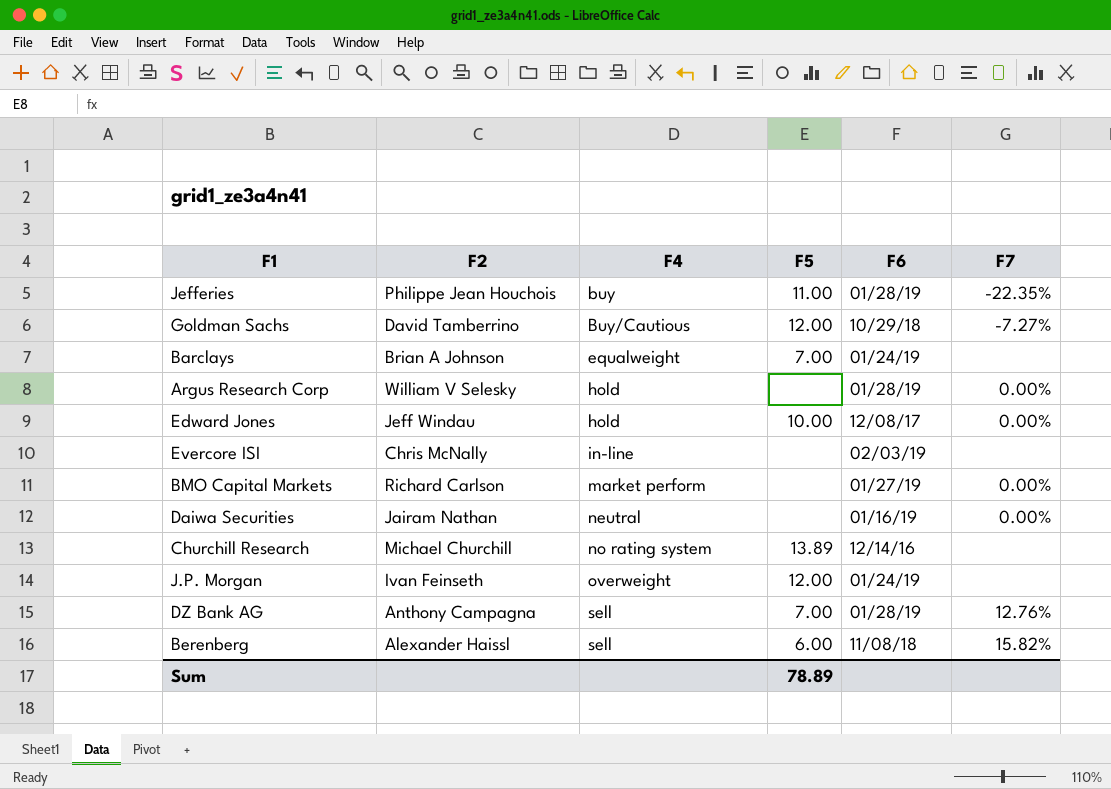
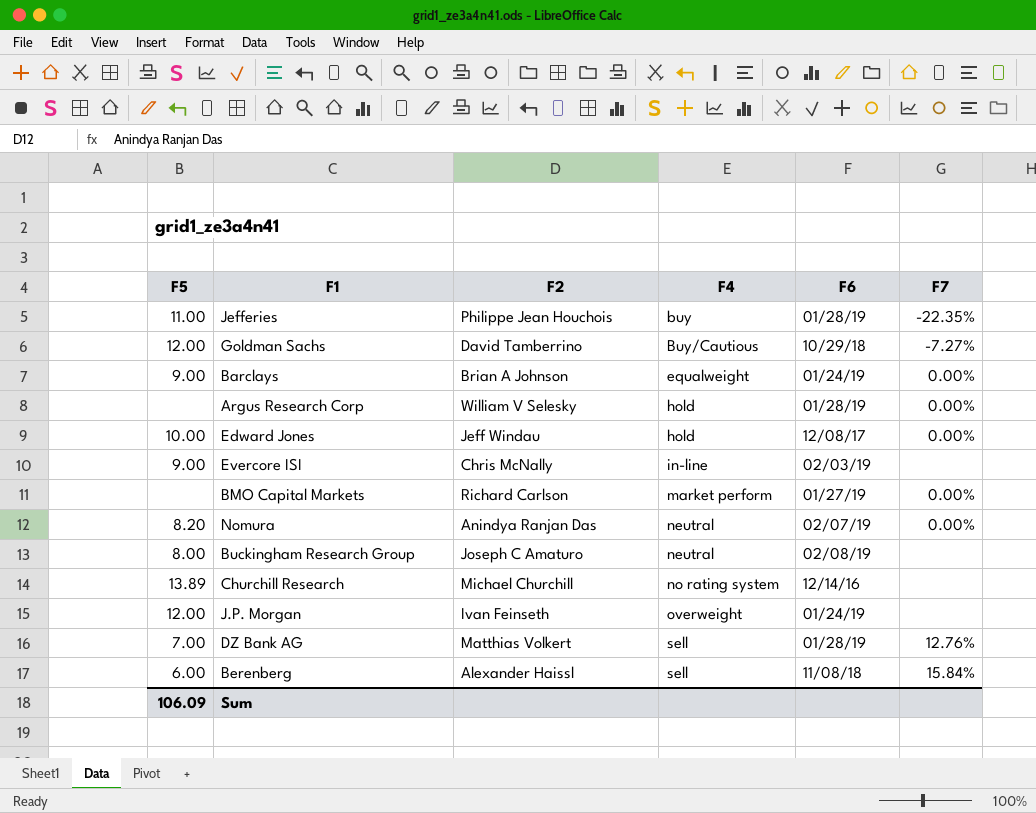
column F5 | position: 4 -> 1
row Daiwa Securities: Jairam Nathan | neutral | none | 01/16/19 | 0.00% -> none
Barclays | F5: 7.00 -> 9.00
Barclays | F7: none -> 0.00%
Evercore ISI | F5: none -> 9.00
row Nomura: none -> 8.20 | Anindya Ranjan Das | neutral | 02/07/19 | 0.00%
row Buckingham Research Group: none -> 8.00 | Joseph C Amaturo | neutral | 02/08/19 | none
DZ Bank AG | F2: Anthony Campagna -> Matthias Volkert
Berenberg | F7: 15.82% -> 15.84%
Sum | F5: 78.89 -> 106.09

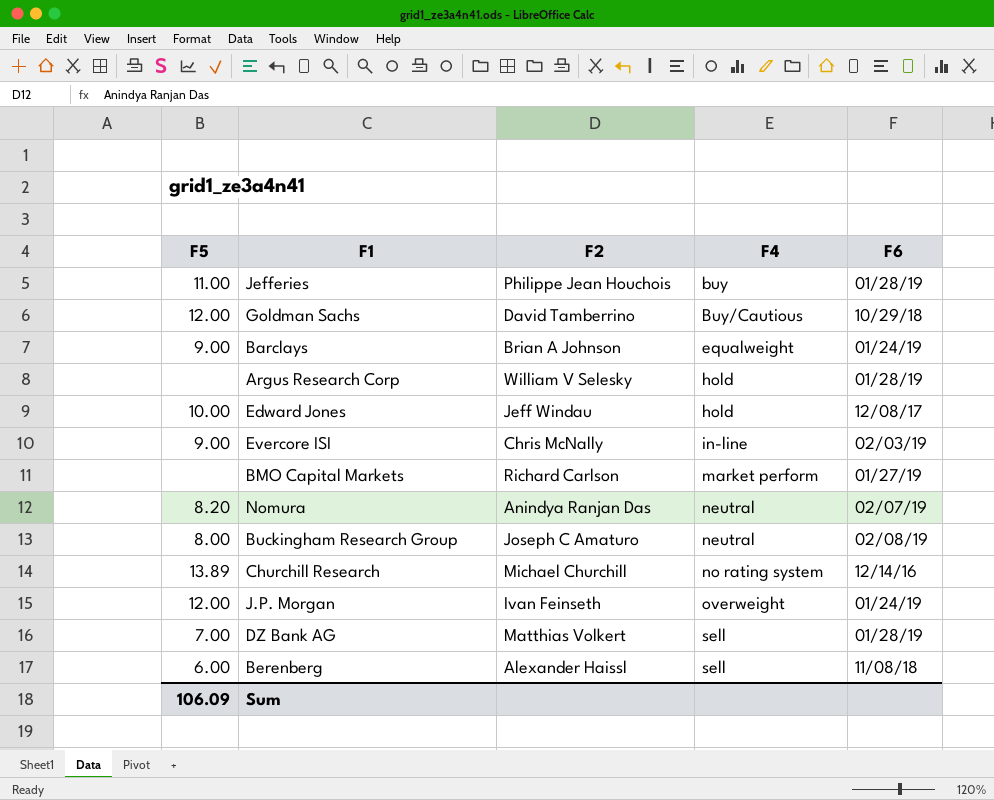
column F7 | position: 6 -> none

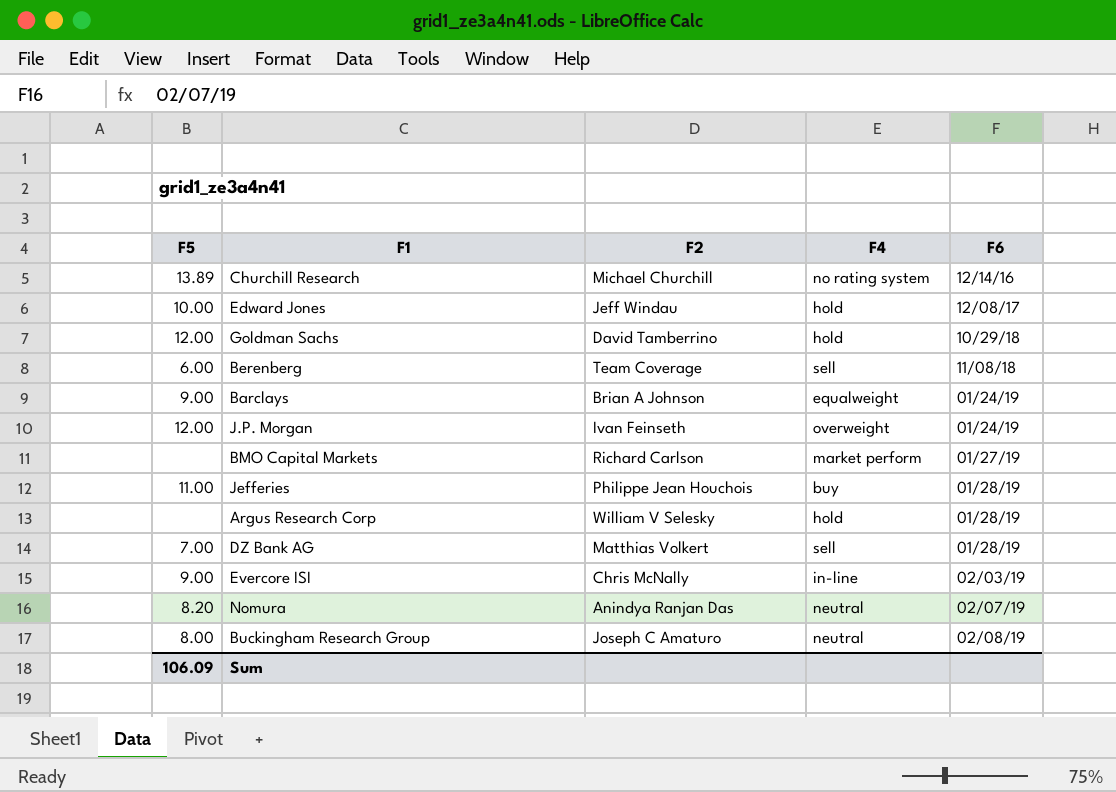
row order: F4 ascending -> F6 ascending
Goldman Sachs | F4: Buy/Cautious -> hold
Berenberg | F2: Alexander Haissl -> Team Coverage

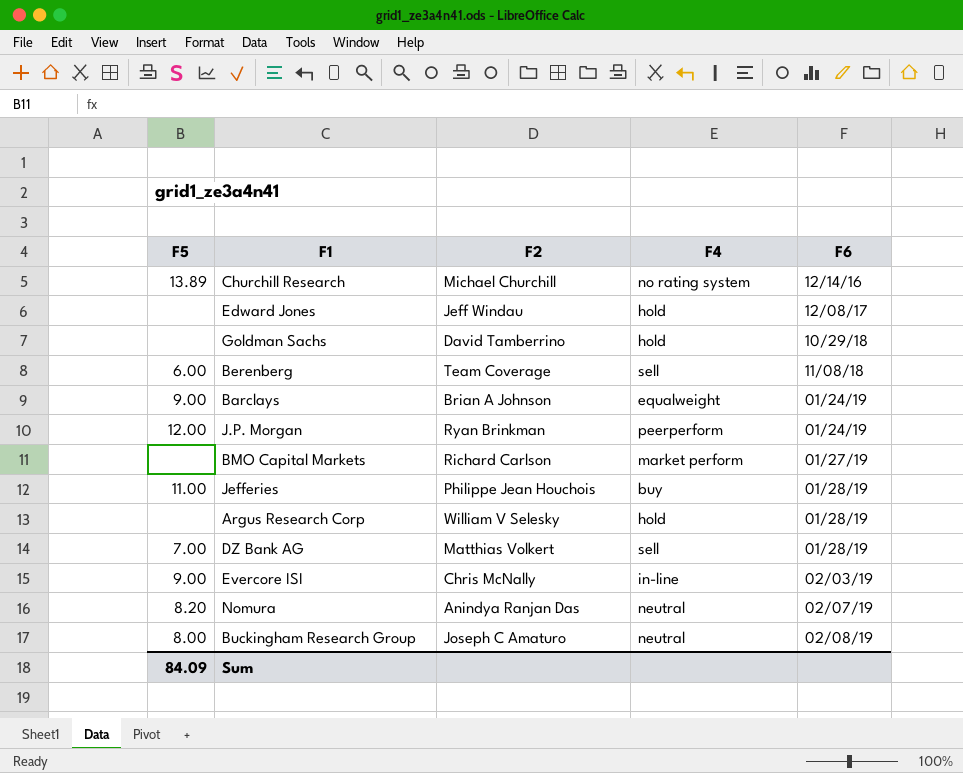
Edward Jones | F5: 10.00 -> none
Goldman Sachs | F5: 12.00 -> none
J.P. Morgan | F2: Ivan Feinseth -> Ryan Brinkman
J.P. Morgan | F4: overweight -> peerperform
Sum | F5: 106.09 -> 84.09

